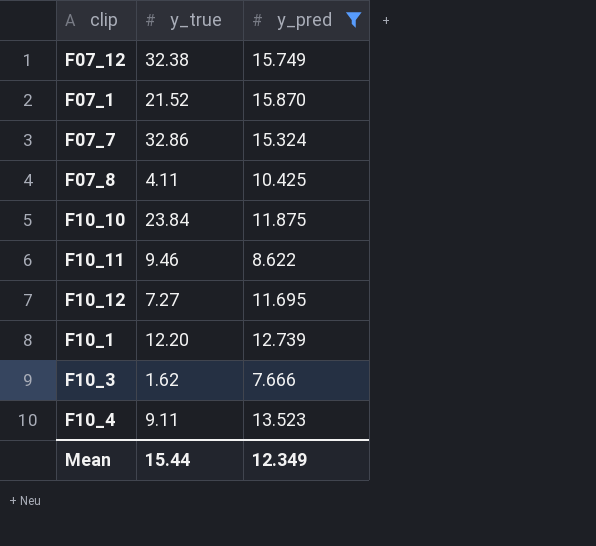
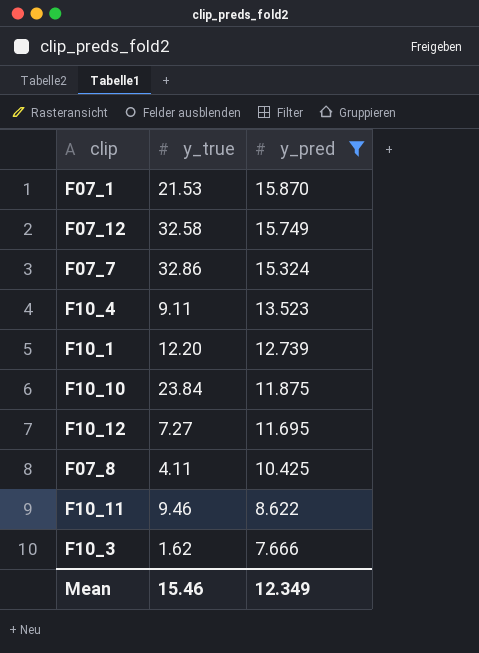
row order: none -> y_pred descending
F07_1 | y_true: 21.52 -> 21.53
F07_12 | y_true: 32.38 -> 32.58
Mean | y_true: 15.44 -> 15.46

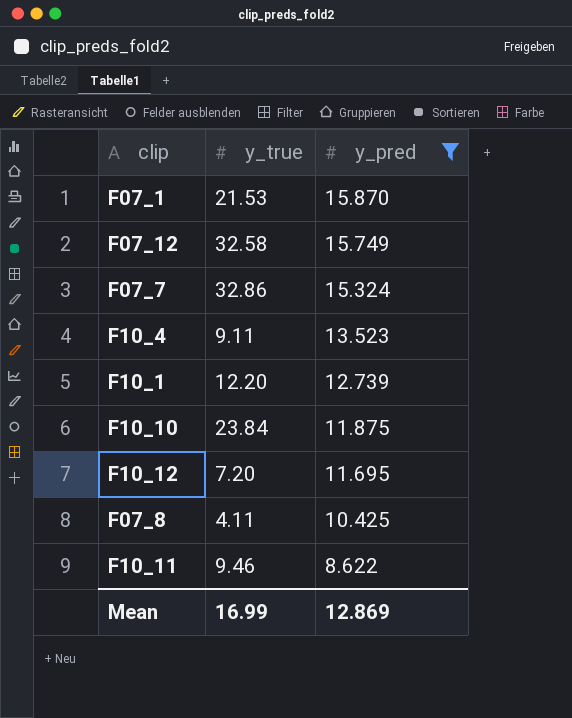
row F10_3: 1.62 | 7.666 -> none
F10_12 | y_true: 7.27 -> 7.20
Mean | y_true: 15.46 -> 16.99
Mean | y_pred: 12.349 -> 12.869

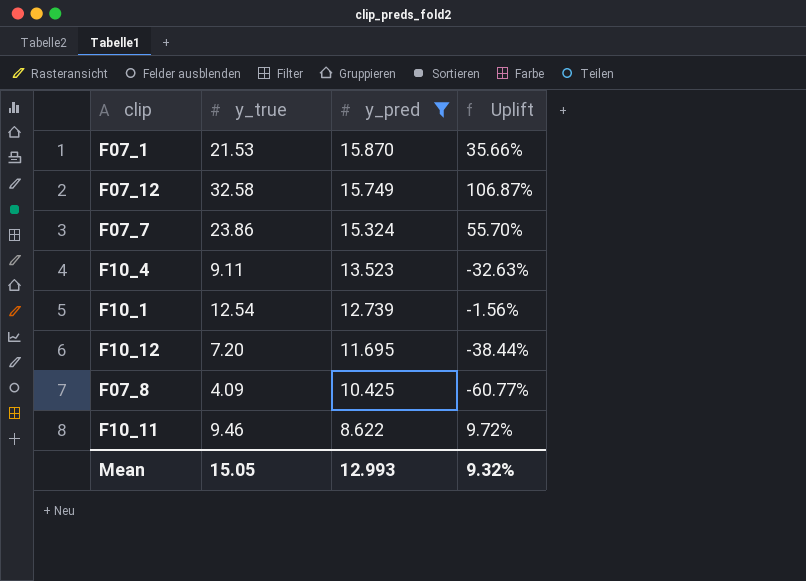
column Uplift | formula: none -> ([y_true] - [y_pred]) / [y_pred]
row F10_10: 23.84 | 11.875 -> none
F07_7 | y_true: 32.86 -> 23.86
F10_1 | y_true: 12.20 -> 12.54
F07_8 | y_true: 4.11 -> 4.09
Mean | y_true: 16.99 -> 15.05
Mean | y_pred: 12.869 -> 12.993

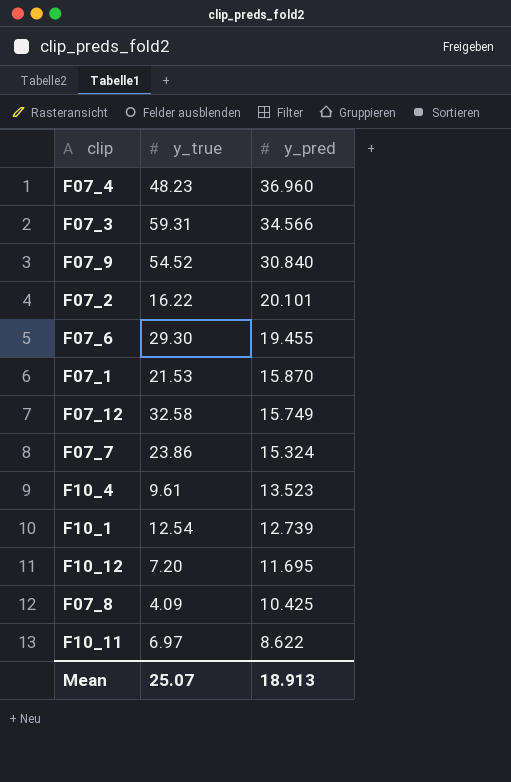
filter: y_pred <= 15.870 -> none
column Uplift | formula: ([y_true] - [y_pred]) / [y_pred] -> none
F10_4 | y_true: 9.11 -> 9.61
F10_11 | y_true: 9.46 -> 6.97
Mean | y_true: 15.05 -> 25.07
Mean | y_pred: 12.993 -> 18.913

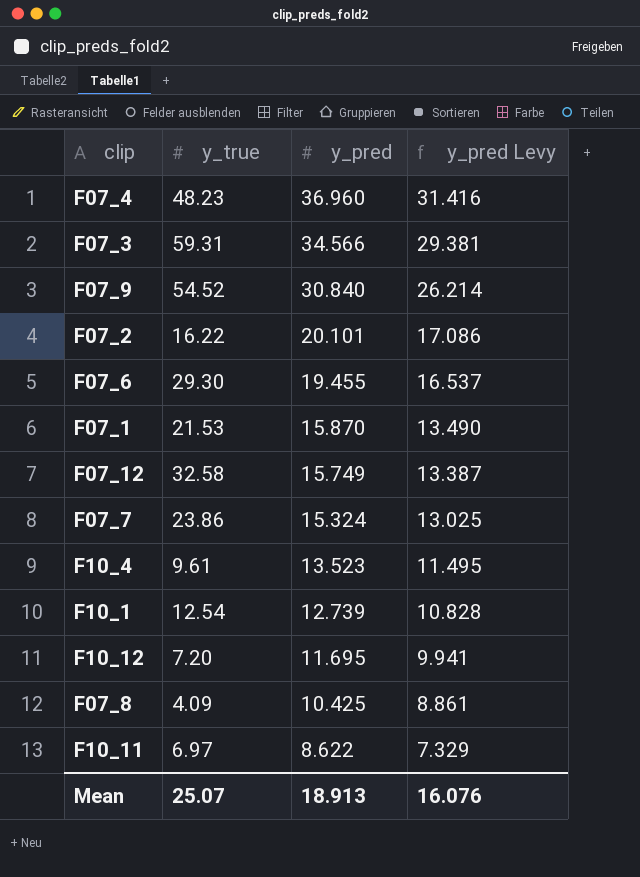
column y_pred Levy | formula: none -> [y_pred] * 0.85

